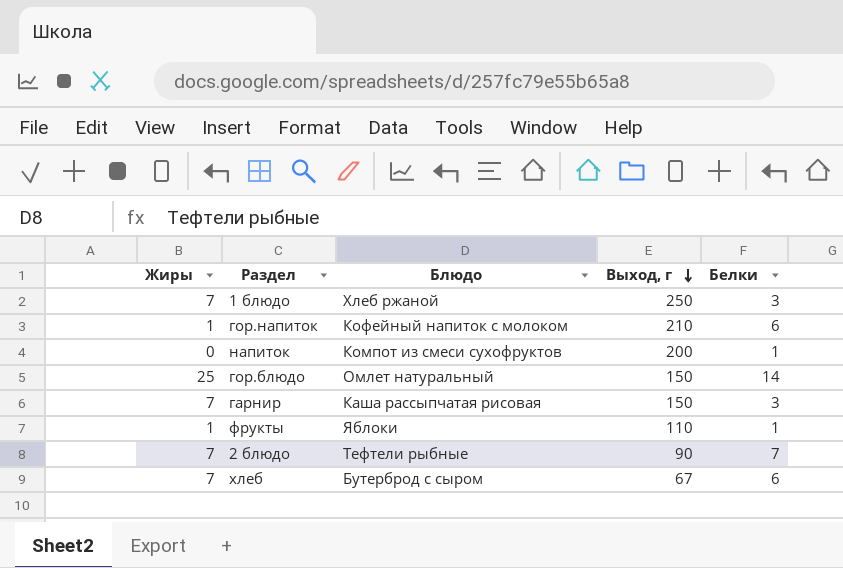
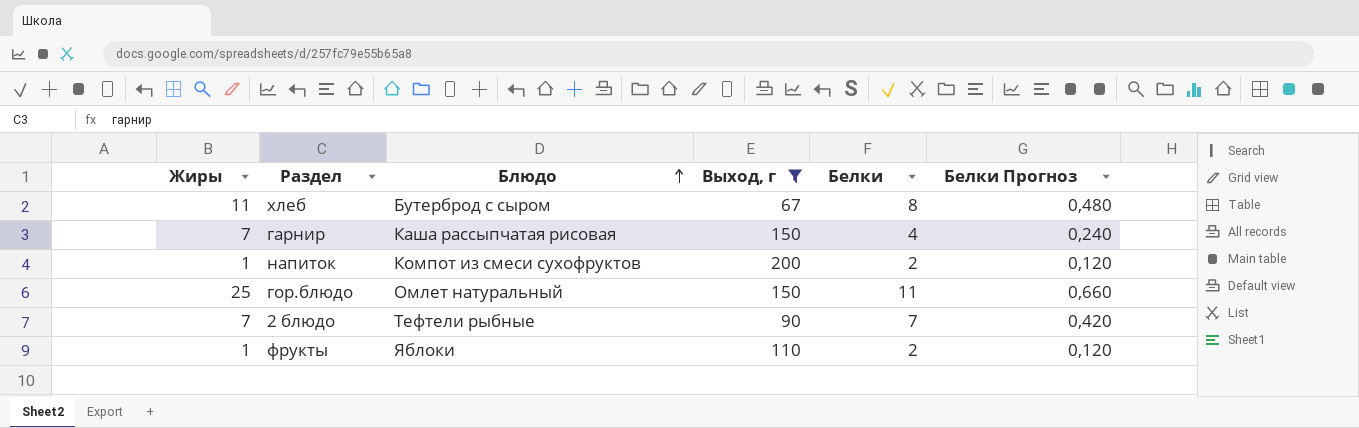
filter: none -> Выход, г <= 200
row order: Выход, г descending -> Блюдо ascending
column Белки Прогноз | formula: none -> [Белки] * 0,06
хлеб | Жиры: 7 -> 11
хлеб | Белки: 6 -> 8
гарнир | Белки: 3 -> 4
напиток | Жиры: 0 -> 1
напиток | Белки: 1 -> 2
гор.блюдо | Белки: 14 -> 11
фрукты | Белки: 1 -> 2

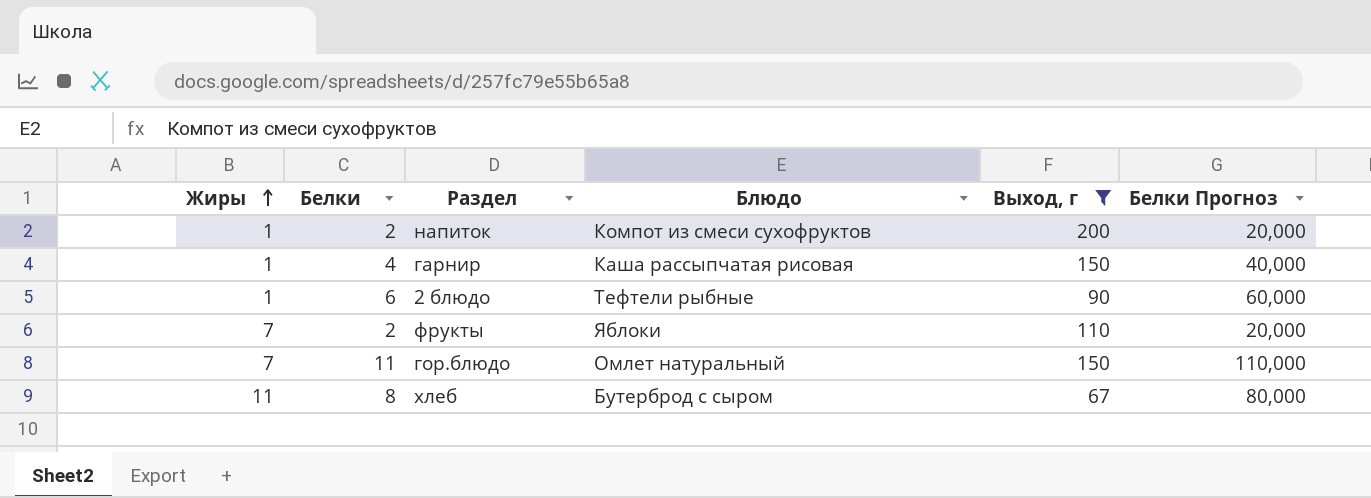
row order: Блюдо ascending -> Жиры ascending
column Белки | position: 5 -> 2
column Белки Прогноз | formula: [Белки] * 0,06 -> [Белки] * 10
гарнир | Жиры: 7 -> 1
2 блюдо | Жиры: 7 -> 1
2 блюдо | Белки: 7 -> 6
фрукты | Жиры: 1 -> 7
гор.блюдо | Жиры: 25 -> 7

